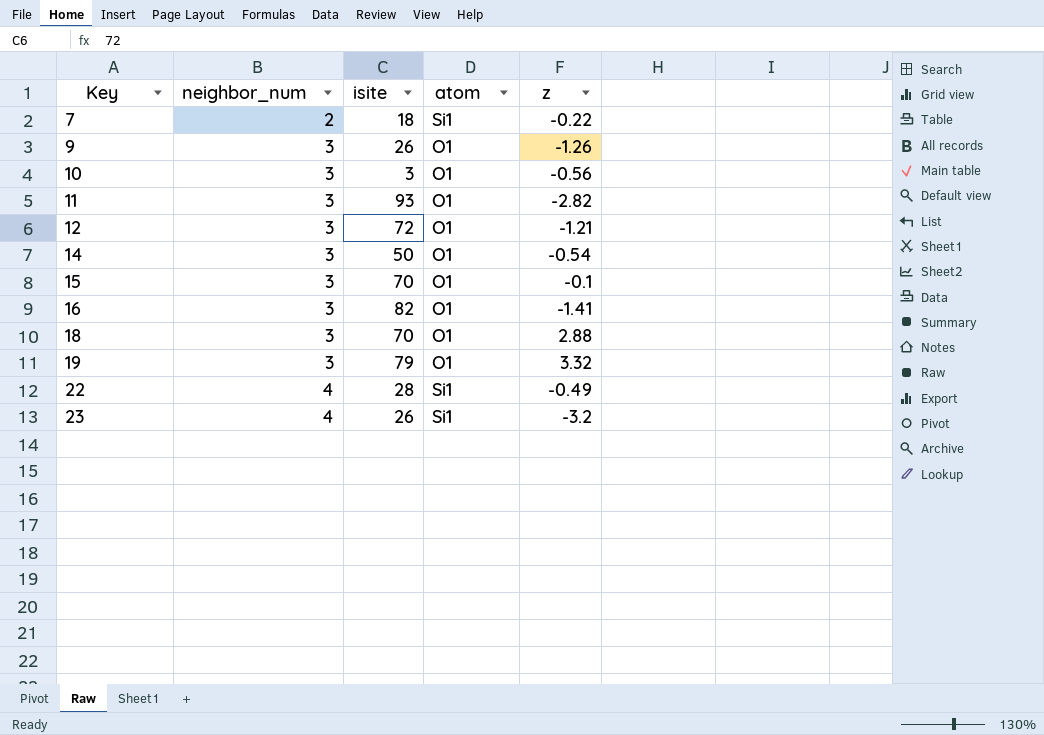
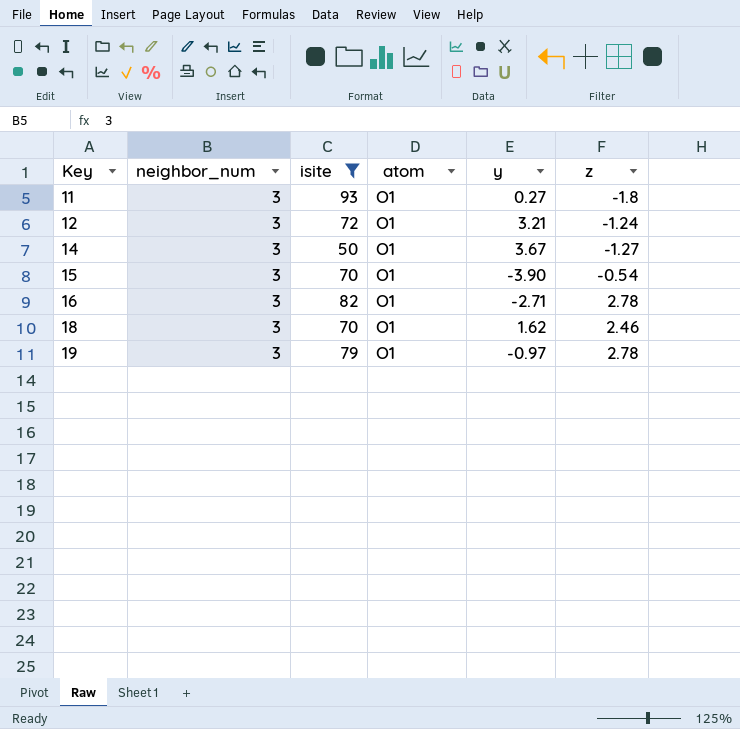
filter: none -> isite >= 50
column y | position: none -> 5
11 | z: -2.82 -> -1.8
12 | z: -1.21 -> -1.24
14 | z: -0.54 -> -1.27
15 | z: -0.1 -> -0.54
16 | z: -1.41 -> 2.78
18 | z: 2.88 -> 2.46
19 | z: 3.32 -> 2.78

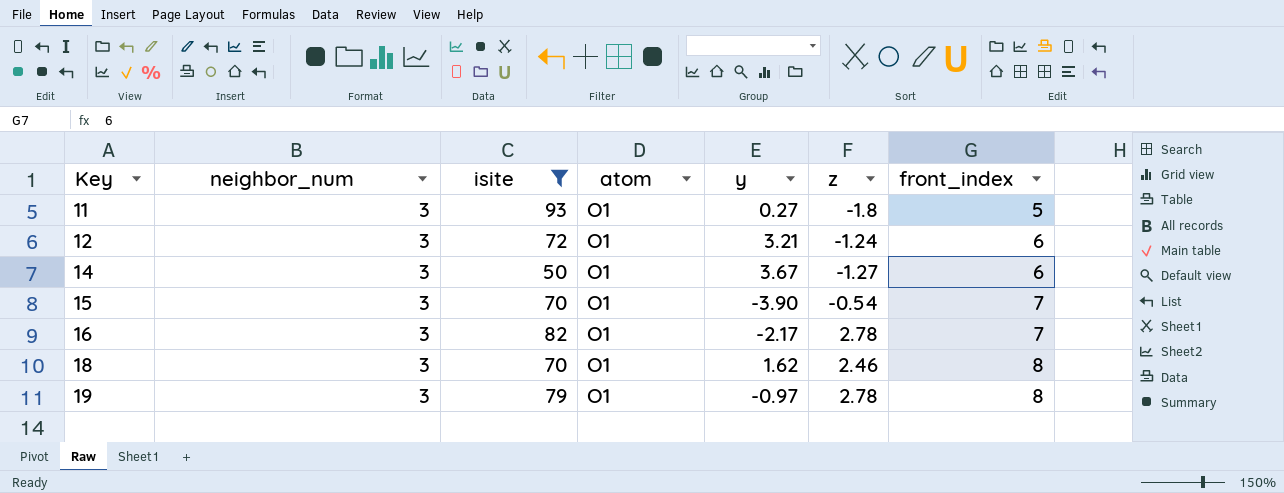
column front_index | position: none -> 7
16 | y: -2.71 -> -2.17

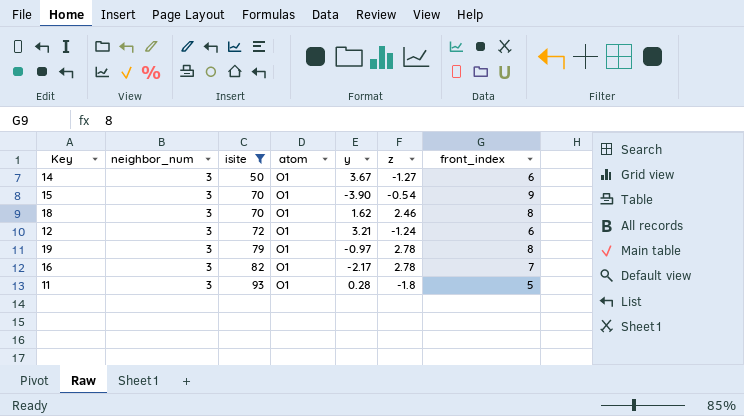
row order: Key ascending -> isite ascending
15 | front_index: 7 -> 9
11 | y: 0.27 -> 0.28

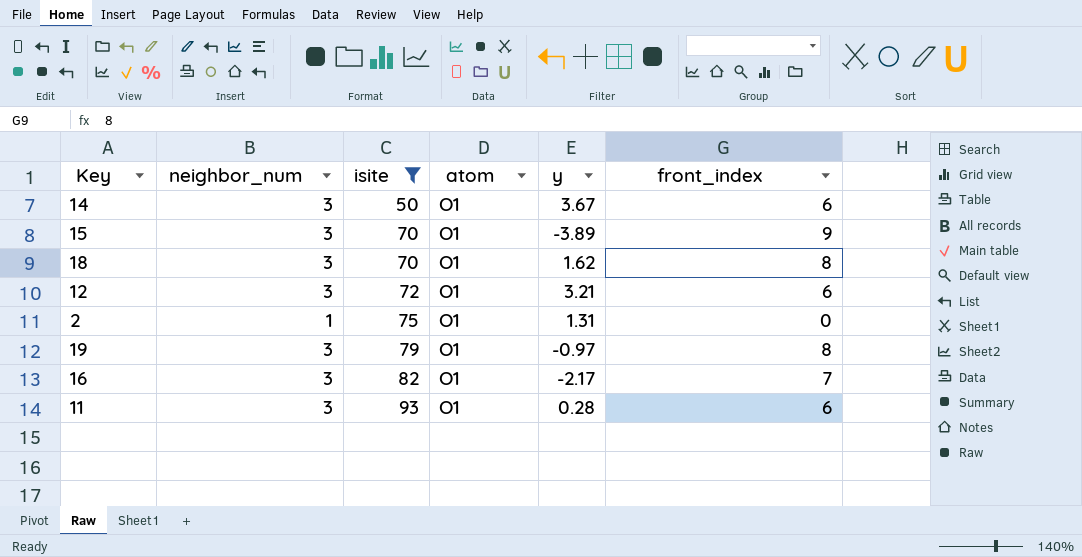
column z | position: 6 -> none
15 | y: -3.90 -> -3.89
row 2: none -> 1 | 75 | O1 | 1.31 | 0
11 | front_index: 5 -> 6

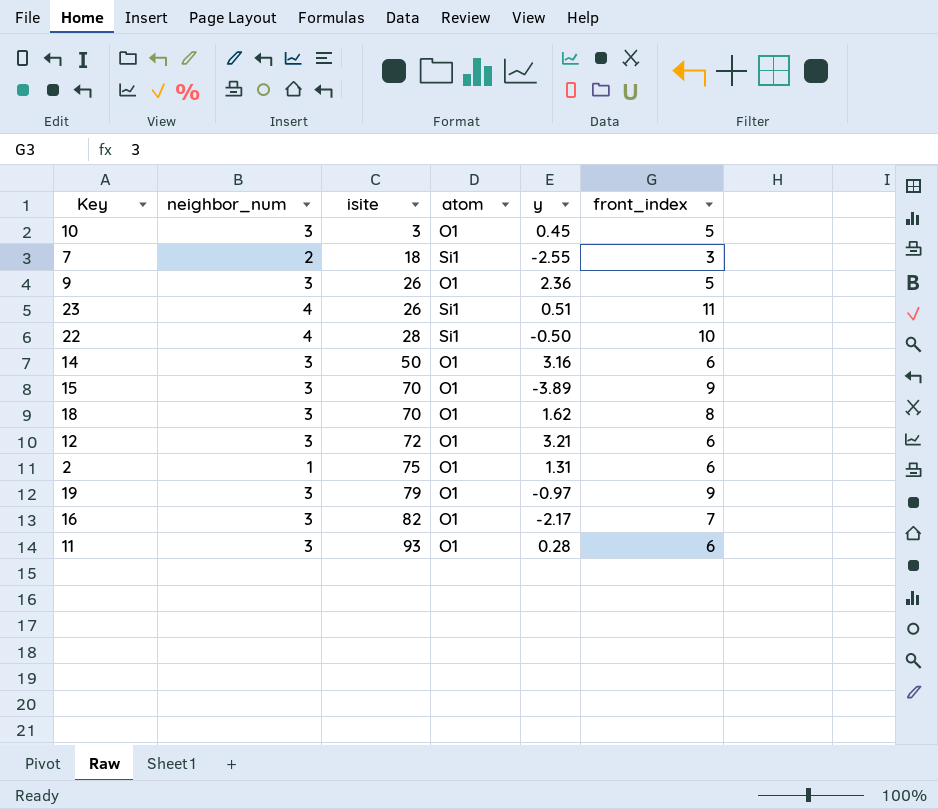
filter: isite >= 50 -> none
14 | y: 3.67 -> 3.16
2 | front_index: 0 -> 6
19 | front_index: 8 -> 9

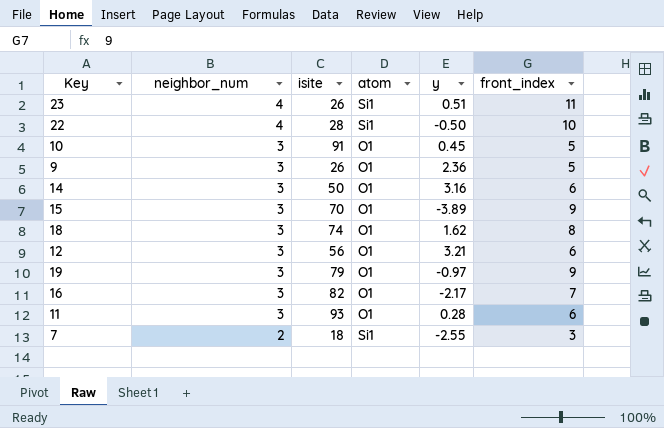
row order: isite ascending -> neighbor_num descending
row 2: 1 | 75 | O1 | 1.31 | 6 -> none
10 | isite: 3 -> 91
18 | isite: 70 -> 74
12 | isite: 72 -> 56

